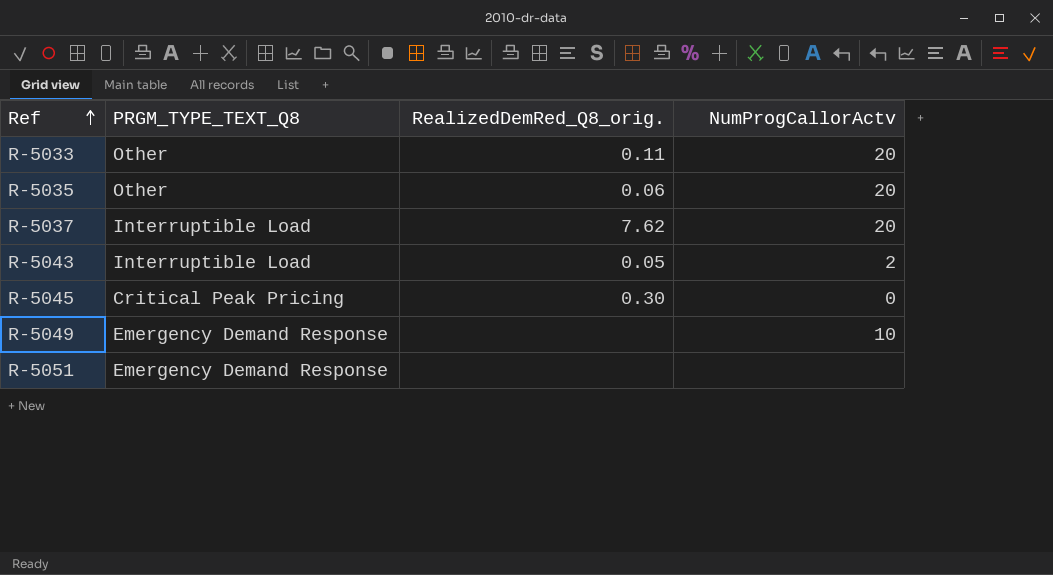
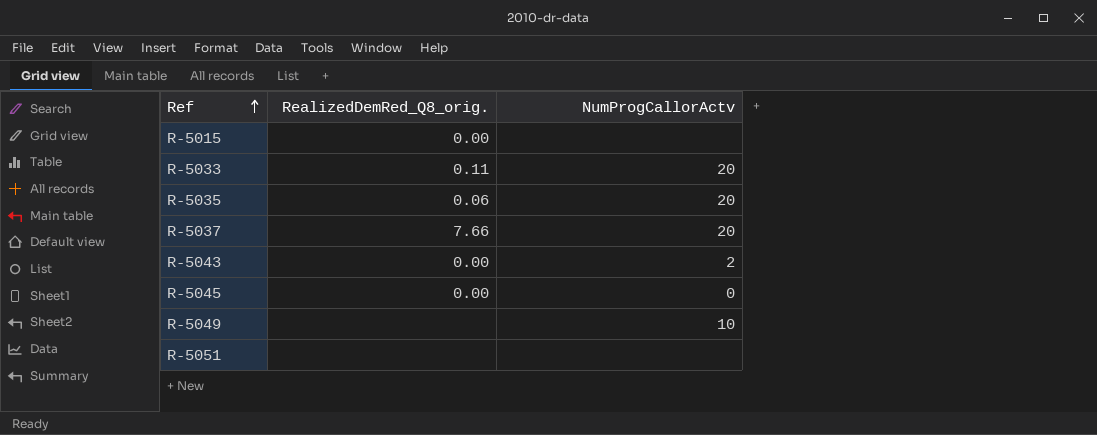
column PRGM_TYPE_TEXT_Q8 | position: 2 -> none
row R-5015: none -> 0.00 | none
R-5037 | RealizedDemRed_Q8_orig.: 7.62 -> 7.66
R-5043 | RealizedDemRed_Q8_orig.: 0.05 -> 0.00
R-5045 | RealizedDemRed_Q8_orig.: 0.30 -> 0.00

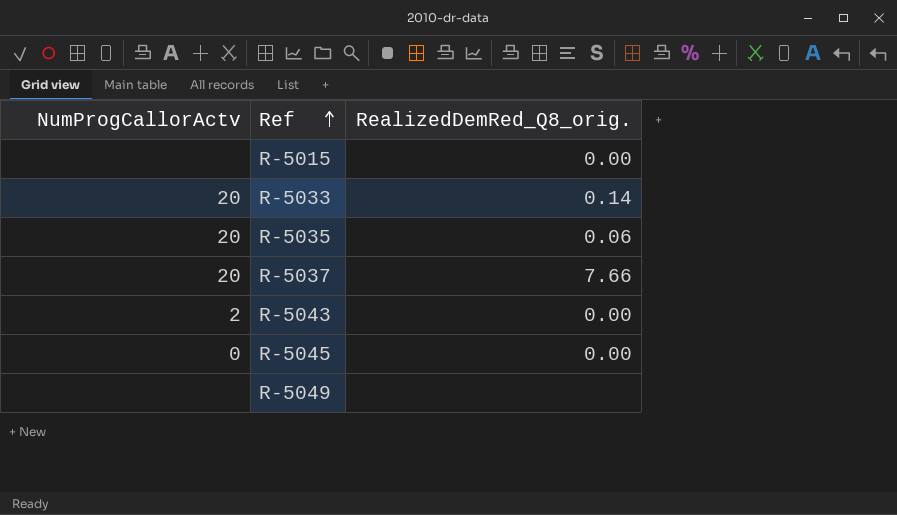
column NumProgCallorActv | position: 3 -> 1
row R-5051: none | none -> none
R-5033 | RealizedDemRed_Q8_orig.: 0.11 -> 0.14
R-5049 | NumProgCallorActv: 10 -> none

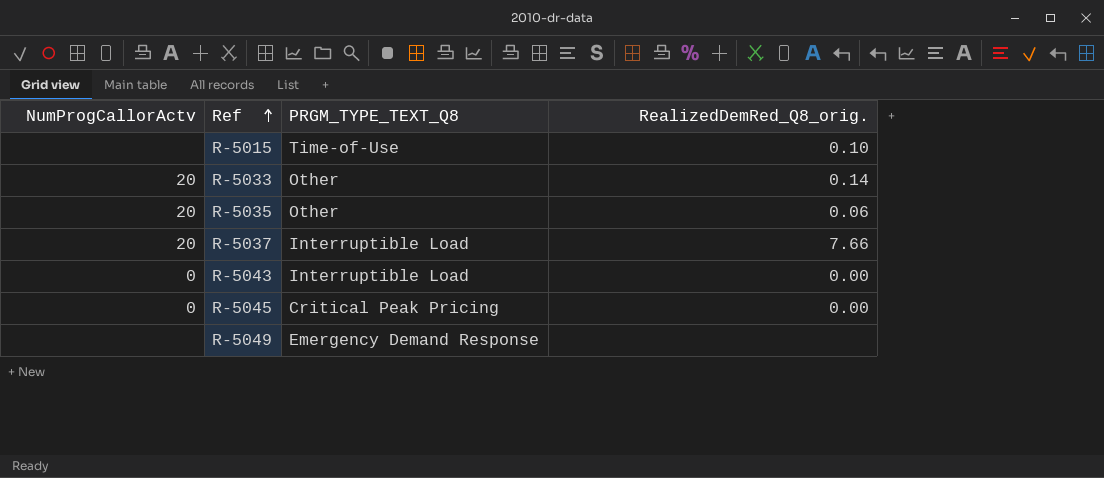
column PRGM_TYPE_TEXT_Q8 | position: none -> 3
R-5015 | RealizedDemRed_Q8_orig.: 0.00 -> 0.10
R-5043 | NumProgCallorActv: 2 -> 0

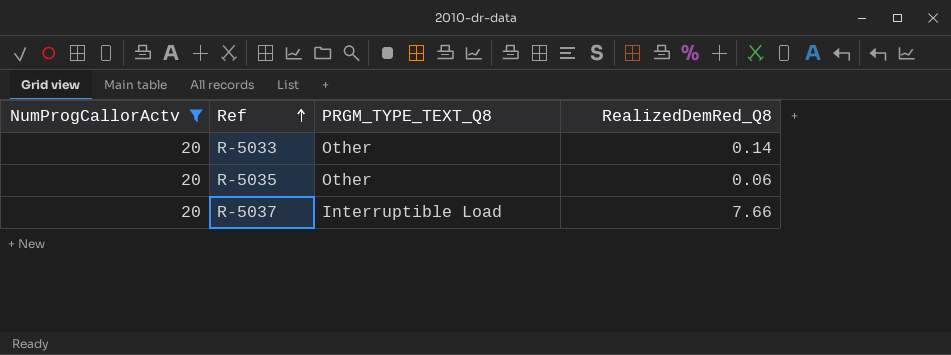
filter: none -> NumProgCallorActv = 20
column name: RealizedDemRed_Q8_orig. -> RealizedDemRed_Q8

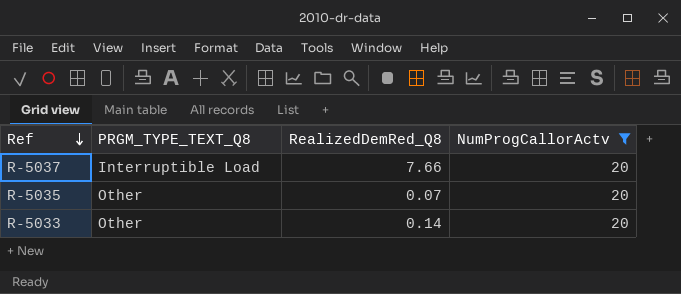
row order: Ref ascending -> Ref descending
column NumProgCallorActv | position: 1 -> 4
R-5035 | RealizedDemRed_Q8: 0.06 -> 0.07

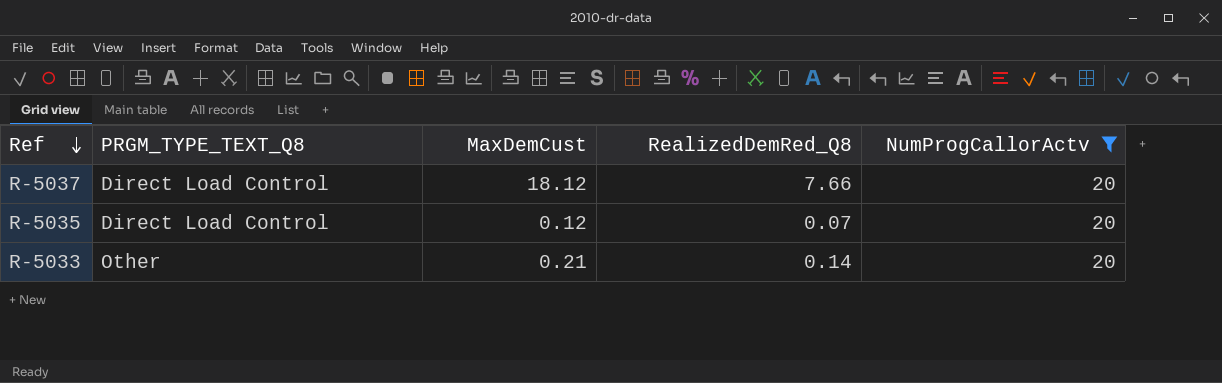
column MaxDemCust | position: none -> 3
R-5037 | PRGM_TYPE_TEXT_Q8: Interruptible Load -> Direct Load Control
R-5035 | PRGM_TYPE_TEXT_Q8: Other -> Direct Load Control

